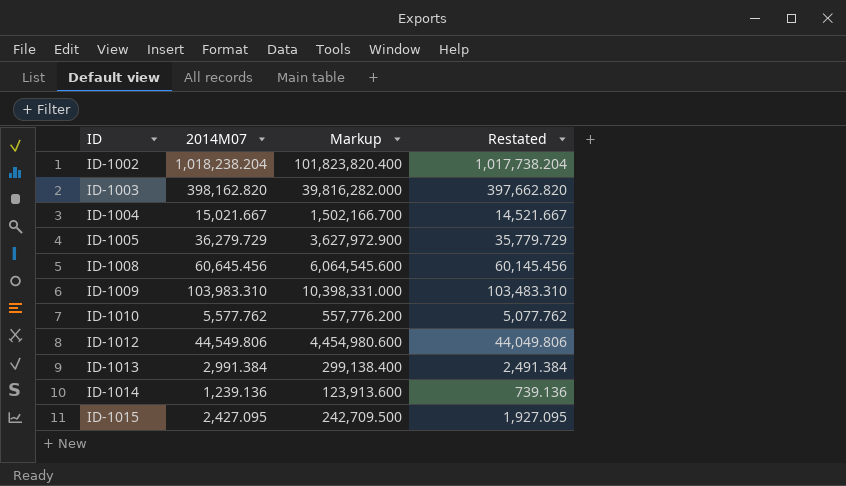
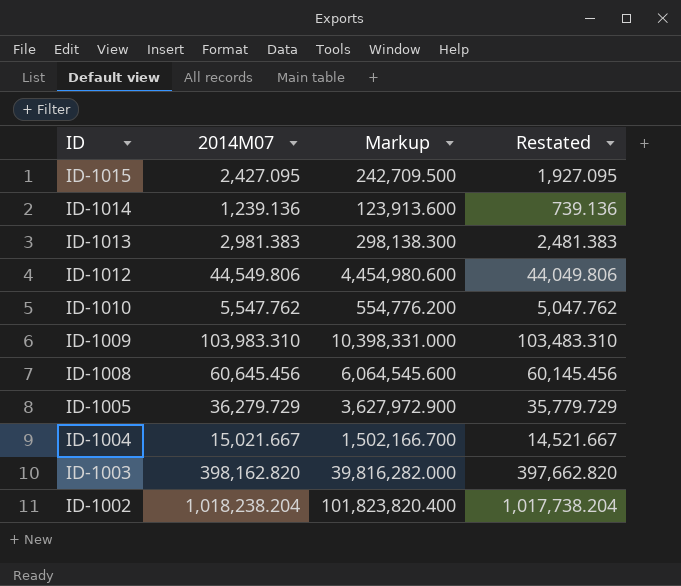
row order: ID ascending -> ID descending
ID-1013 | 2014M07: 2,991.384 -> 2,981.383
ID-1013 | Markup: 299,138.400 -> 298,138.300
ID-1013 | Restated: 2,491.384 -> 2,481.383
ID-1010 | 2014M07: 5,577.762 -> 5,547.762
ID-1010 | Markup: 557,776.200 -> 554,776.200
ID-1010 | Restated: 5,077.762 -> 5,047.762

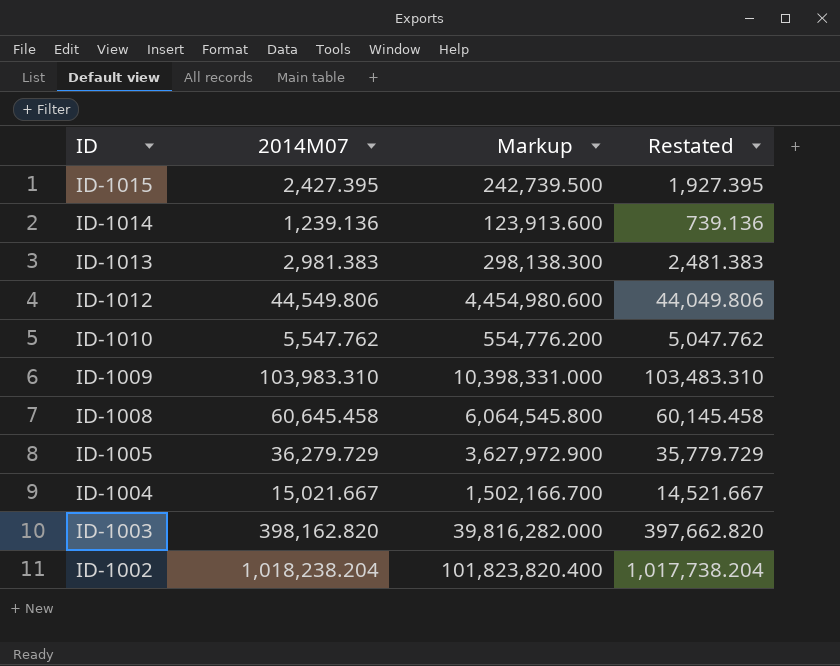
ID-1015 | 2014M07: 2,427.095 -> 2,427.395
ID-1015 | Markup: 242,709.500 -> 242,739.500
ID-1015 | Restated: 1,927.095 -> 1,927.395
ID-1008 | 2014M07: 60,645.456 -> 60,645.458
ID-1008 | Markup: 6,064,545.600 -> 6,064,545.800
ID-1008 | Restated: 60,145.456 -> 60,145.458

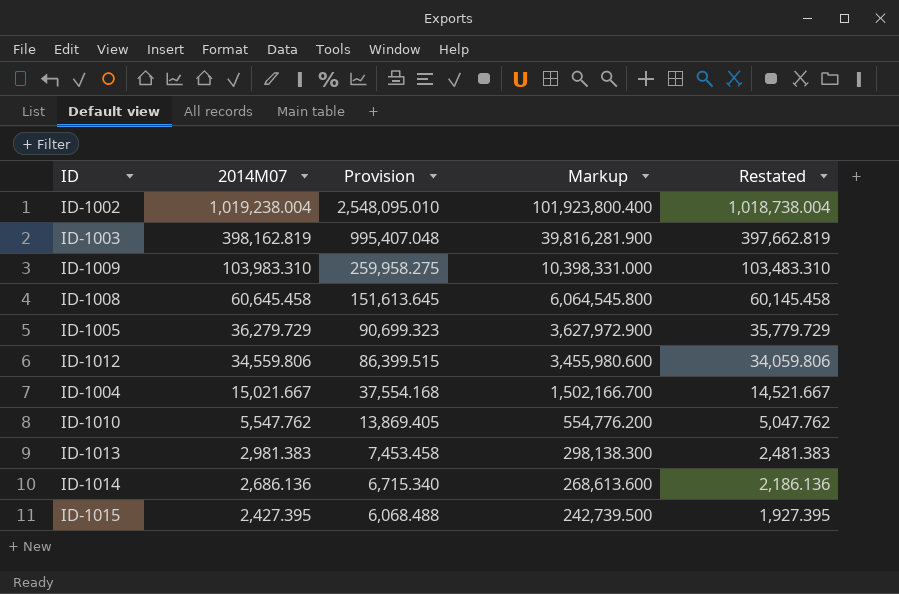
row order: ID descending -> 2014M07 descending
column Provision | formula: none -> [2014M07] * 2.5
ID-1002 | 2014M07: 1,018,238.204 -> 1,019,238.004
ID-1002 | Markup: 101,823,820.400 -> 101,923,800.400
ID-1002 | Restated: 1,017,738.204 -> 1,018,738.004
ID-1003 | 2014M07: 398,162.820 -> 398,162.819
ID-1003 | Markup: 39,816,282.000 -> 39,816,281.900
ID-1003 | Restated: 397,662.820 -> 397,662.819
ID-1012 | 2014M07: 44,549.806 -> 34,559.806
ID-1012 | Markup: 4,454,980.600 -> 3,455,980.600
ID-1012 | Restated: 44,049.806 -> 34,059.806
ID-1014 | 2014M07: 1,239.136 -> 2,686.136
ID-1014 | Markup: 123,913.600 -> 268,613.600
ID-1014 | Restated: 739.136 -> 2,186.136

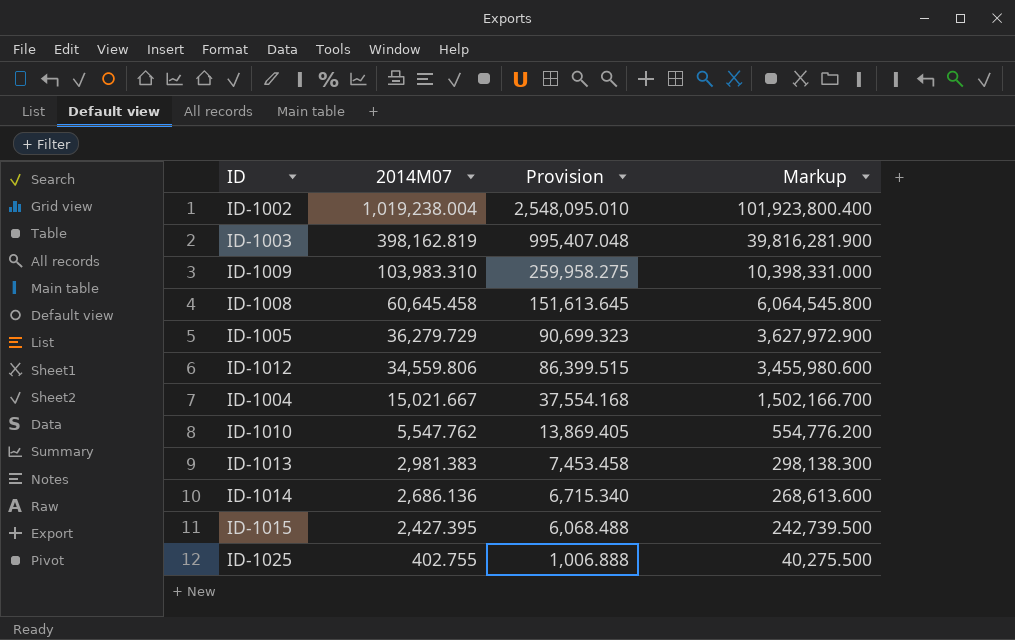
column Restated | formula: [2014M07] - 500 -> none
row ID-1025: none -> 402.755 | 1,006.888 | 40,275.500

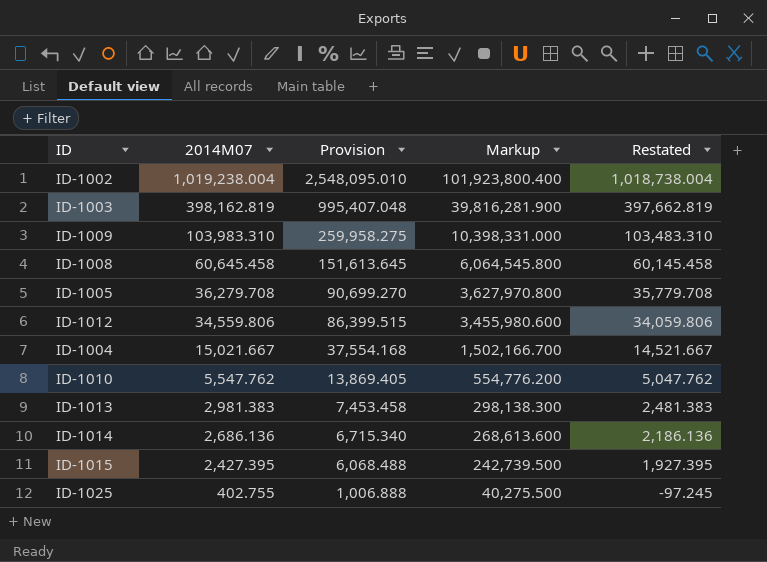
column Restated | formula: none -> [2014M07] - 500
ID-1005 | 2014M07: 36,279.729 -> 36,279.708
ID-1005 | Provision: 90,699.323 -> 90,699.270
ID-1005 | Markup: 3,627,972.900 -> 3,627,970.800

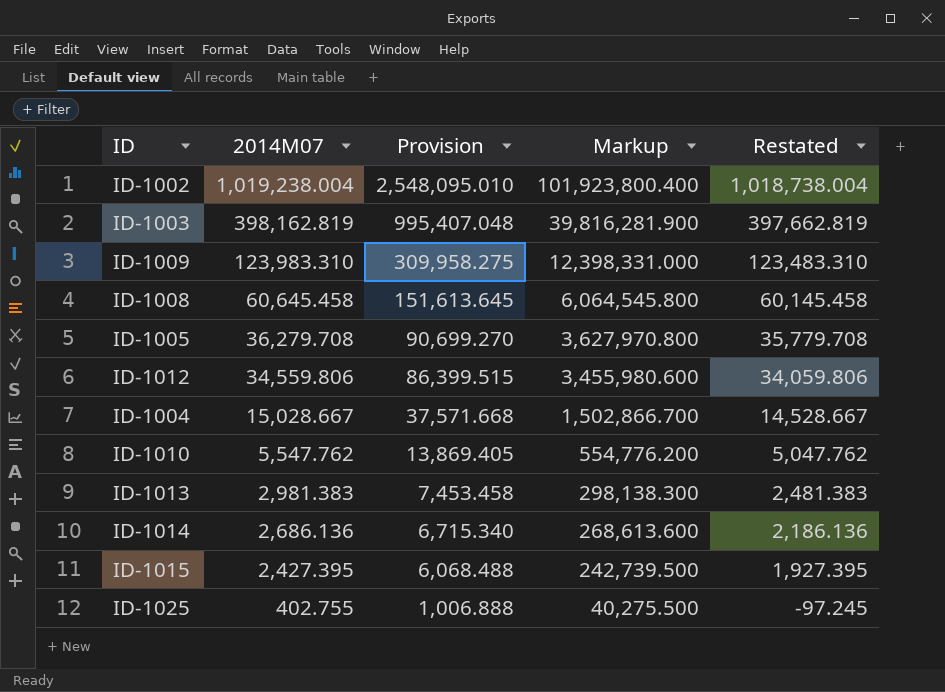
ID-1009 | 2014M07: 103,983.310 -> 123,983.310
ID-1009 | Provision: 259,958.275 -> 309,958.275
ID-1009 | Markup: 10,398,331.000 -> 12,398,331.000
ID-1009 | Restated: 103,483.310 -> 123,483.310
ID-1004 | 2014M07: 15,021.667 -> 15,028.667
ID-1004 | Provision: 37,554.168 -> 37,571.668
ID-1004 | Markup: 1,502,166.700 -> 1,502,866.700
ID-1004 | Restated: 14,521.667 -> 14,528.667

